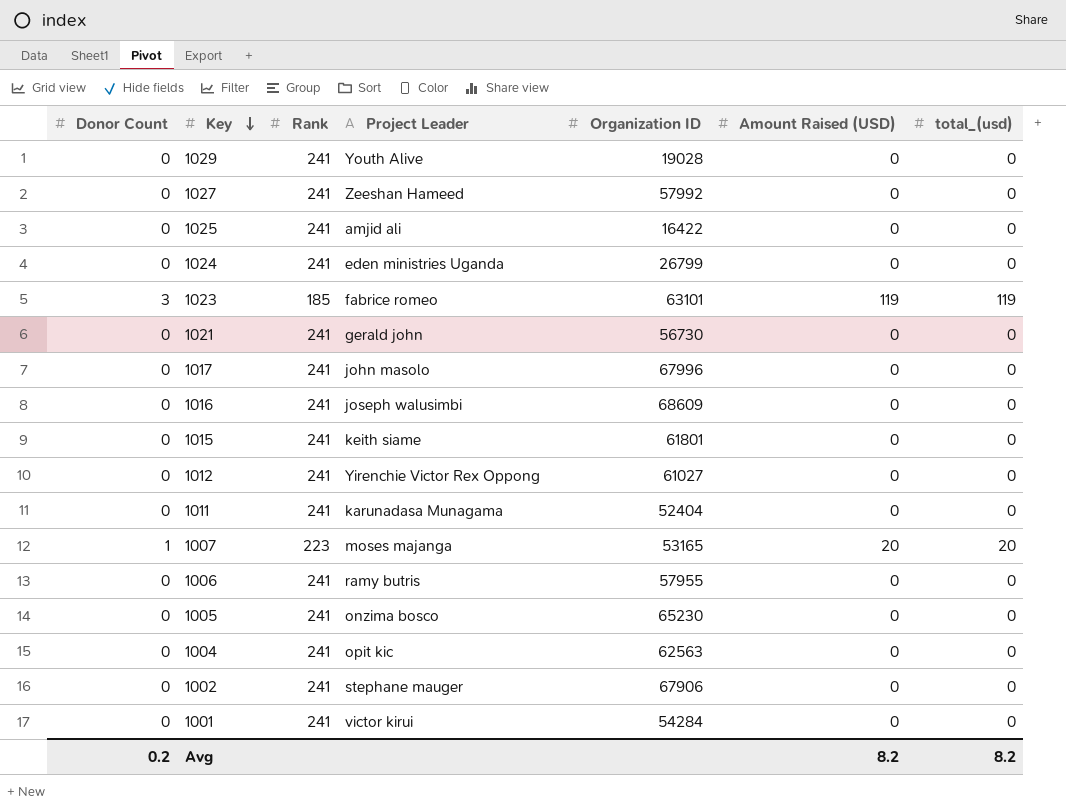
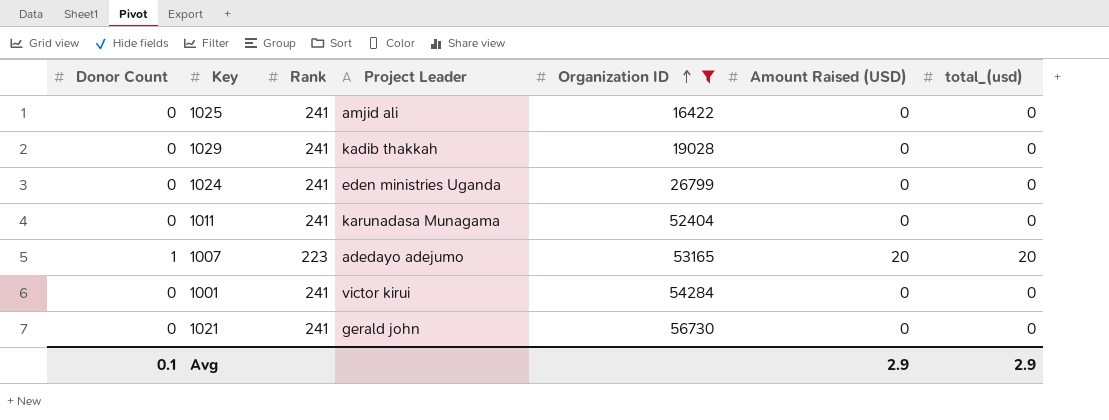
filter: none -> Organization ID <= 56730
row order: Key descending -> Organization ID ascending
1029 | Project Leader: Youth Alive -> kadib thakkah
1007 | Project Leader: moses majanga -> adedayo adejumo
Avg | Donor Count: 0.2 -> 0.1
Avg | Amount Raised (USD): 8.2 -> 2.9
Avg | total_(usd): 8.2 -> 2.9

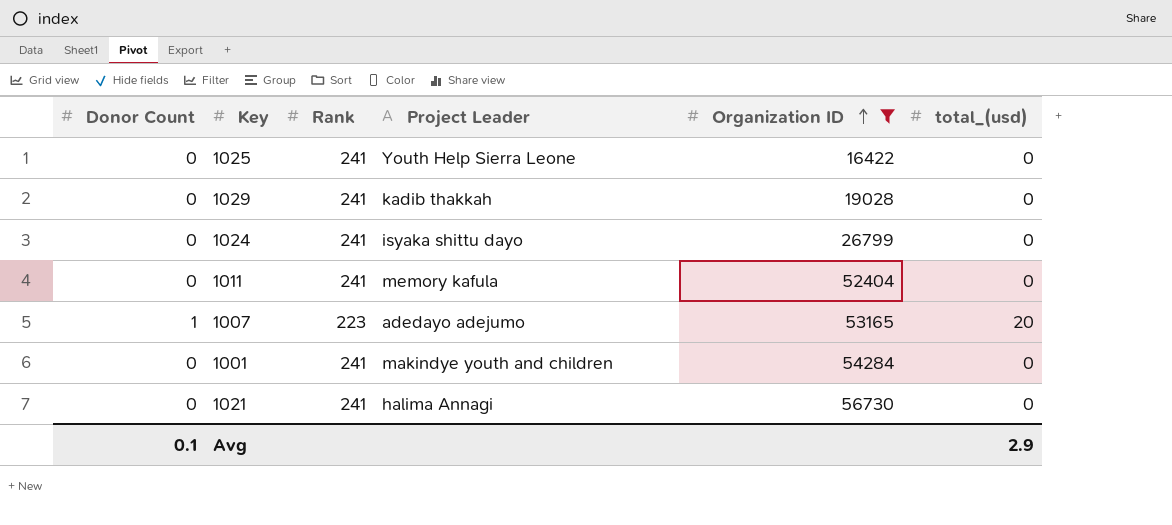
column Amount Raised (USD) | position: 6 -> none
1025 | Project Leader: amjid ali -> Youth Help Sierra Leone
1024 | Project Leader: eden ministries Uganda -> isyaka shittu dayo
1011 | Project Leader: karunadasa Munagama -> memory kafula
1001 | Project Leader: victor kirui -> makindye youth and children
1021 | Project Leader: gerald john -> halima Annagi

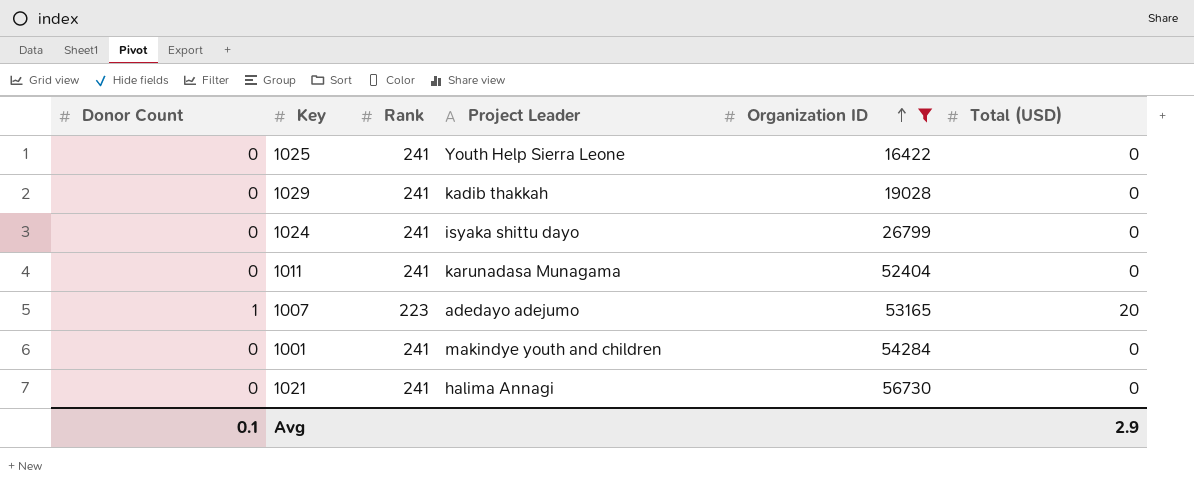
column name: total_(usd) -> Total (USD)
1011 | Project Leader: memory kafula -> karunadasa Munagama

